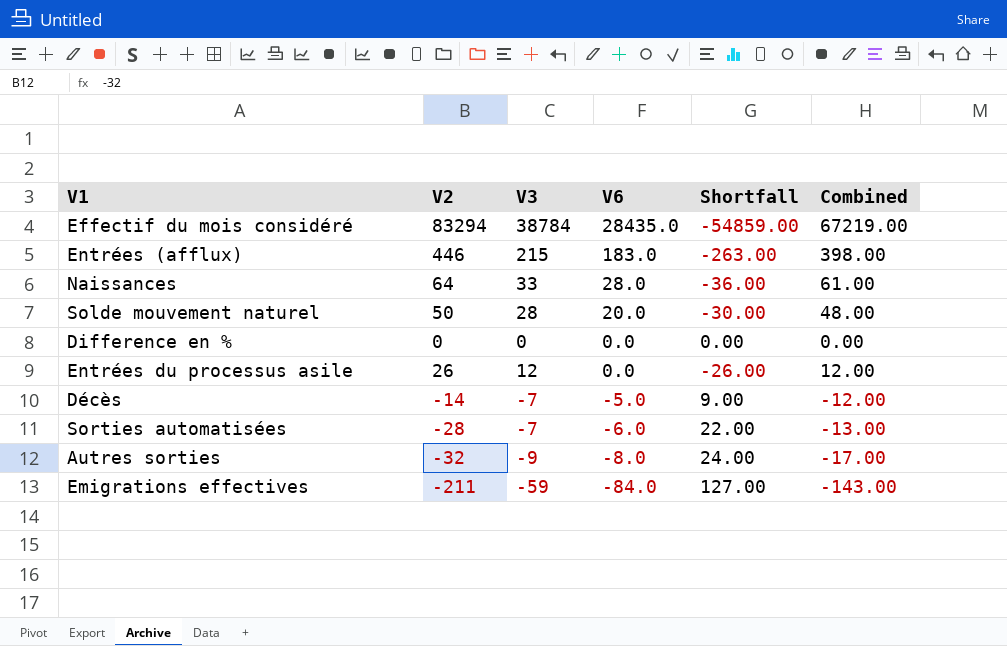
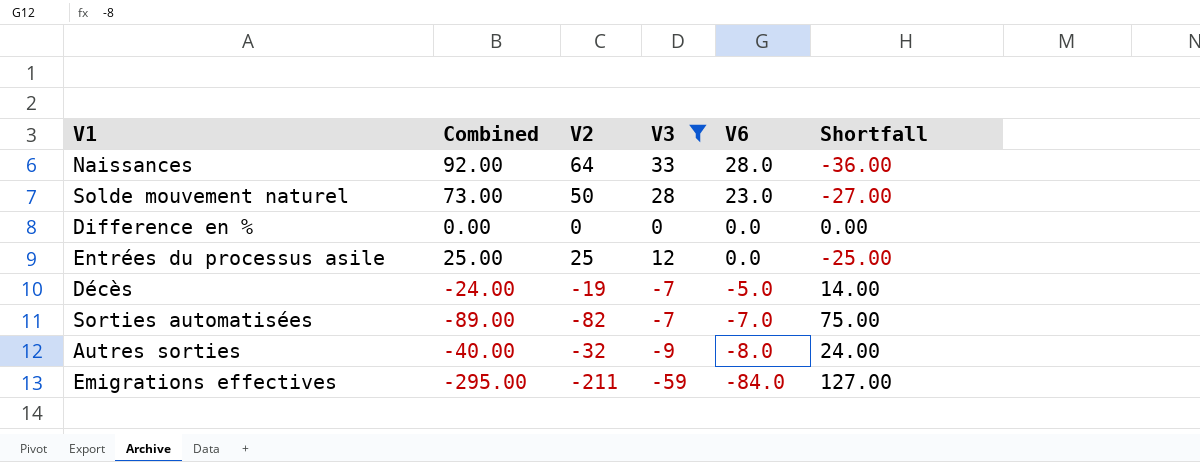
filter: none -> V3 <= 33
column Combined | formula: [V3] + [V6] -> [V2] + [V6]
column Combined | position: 6 -> 2
Solde mouvement naturel | V6: 20.0 -> 23.0
Solde mouvement naturel | Shortfall: -30.00 -> -27.00
Entrées du processus asile | V2: 26 -> 25
Entrées du processus asile | Shortfall: -26.00 -> -25.00
Décès | V2: -14 -> -19
Décès | Shortfall: 9.00 -> 14.00
Sorties automatisées | V2: -28 -> -82
Sorties automatisées | V6: -6.0 -> -7.0
Sorties automatisées | Shortfall: 22.00 -> 75.00

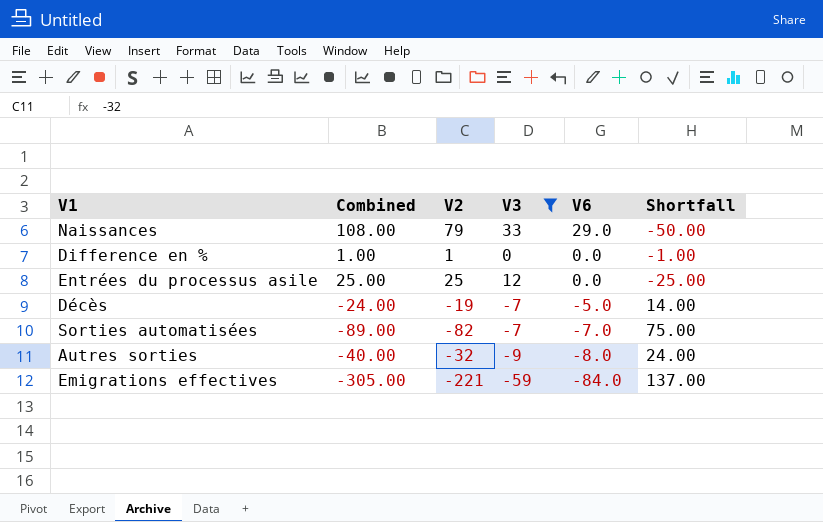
row Solde mouvement naturel: 73.00 | 50 | 28 | 23.0 | -27.00 -> none
Naissances | Combined: 92.00 -> 108.00
Naissances | V2: 64 -> 79
Naissances | V6: 28.0 -> 29.0
Naissances | Shortfall: -36.00 -> -50.00
Difference en % | Combined: 0.00 -> 1.00
Difference en % | V2: 0 -> 1
Difference en % | Shortfall: 0.00 -> -1.00
Emigrations effectives | Combined: -295.00 -> -305.00
Emigrations effectives | V2: -211 -> -221
Emigrations effectives | Shortfall: 127.00 -> 137.00

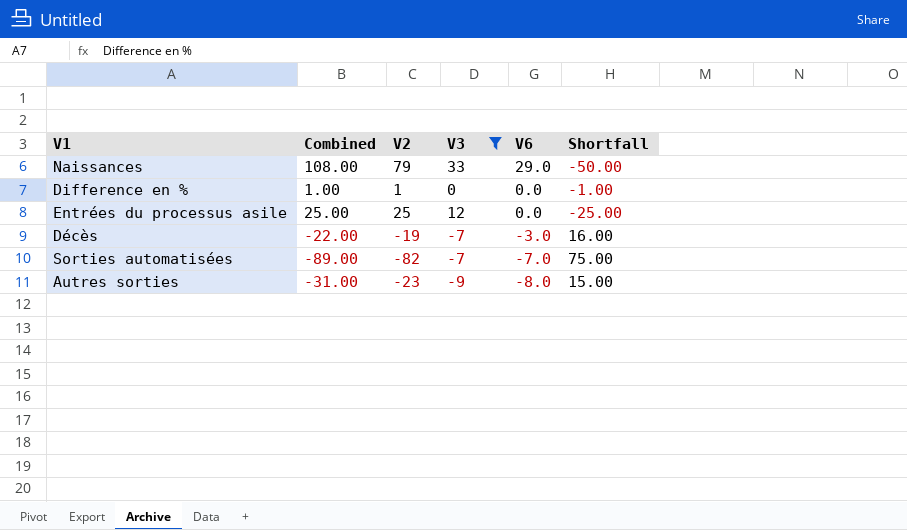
row Emigrations effectives: -305.00 | -221 | -59 | -84.0 | 137.00 -> none
Décès | Combined: -24.00 -> -22.00
Décès | V6: -5.0 -> -3.0
Décès | Shortfall: 14.00 -> 16.00
Autres sorties | Combined: -40.00 -> -31.00
Autres sorties | V2: -32 -> -23
Autres sorties | Shortfall: 24.00 -> 15.00

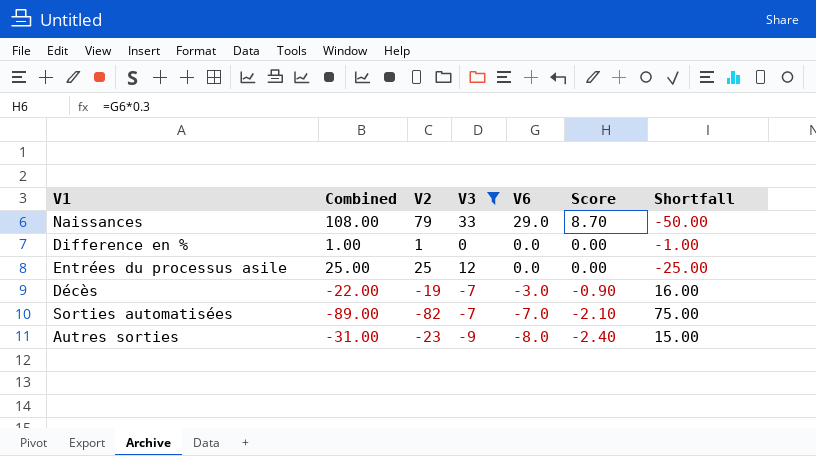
column Score | formula: none -> [V6] * 0.3

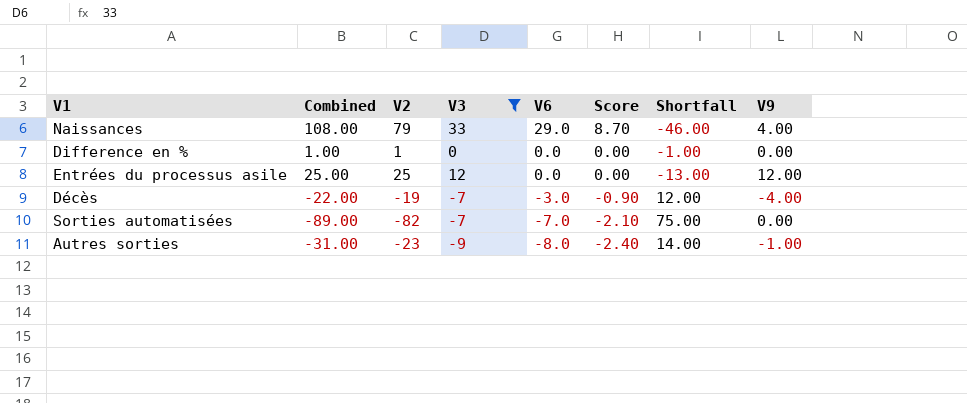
column Shortfall | formula: [V6] - [V2] -> [V3] - [V2]
column V9 | formula: none -> [V3] - [V6]

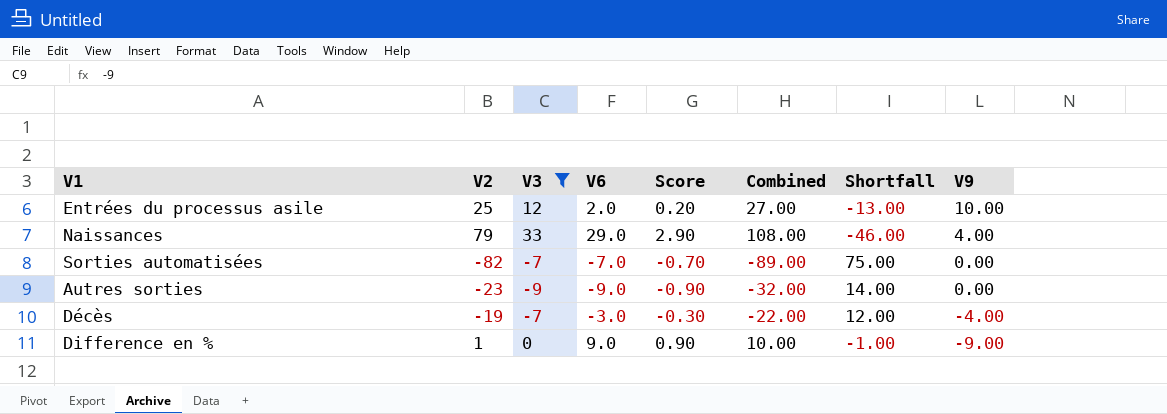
row order: V6 descending -> V9 descending
column Score | formula: [V6] * 0.3 -> [V6] * 0.1
column Combined | position: 2 -> 6
Entrées du processus asile | V6: 0.0 -> 2.0
Entrées du processus asile | Combined: 25.00 -> 27.00
Entrées du processus asile | V9: 12.00 -> 10.00
Autres sorties | V6: -8.0 -> -9.0
Autres sorties | Combined: -31.00 -> -32.00
Autres sorties | V9: -1.00 -> 0.00
Difference en % | V6: 0.0 -> 9.0
Difference en % | Combined: 1.00 -> 10.00
Difference en % | V9: 0.00 -> -9.00

